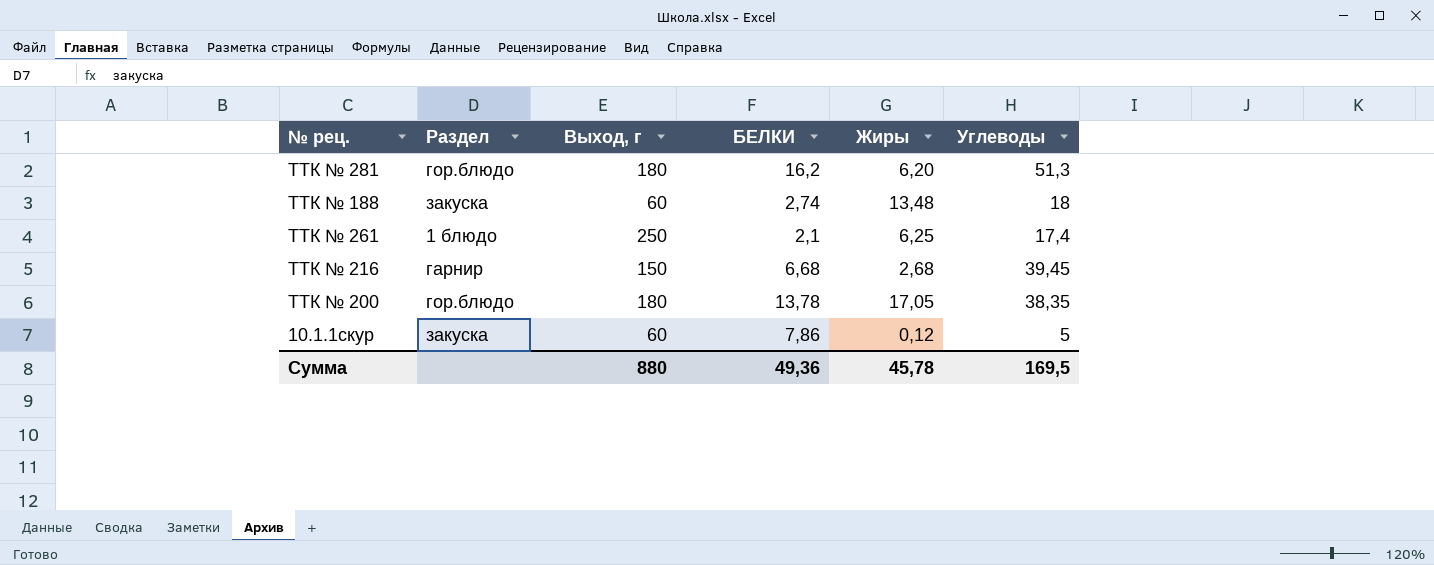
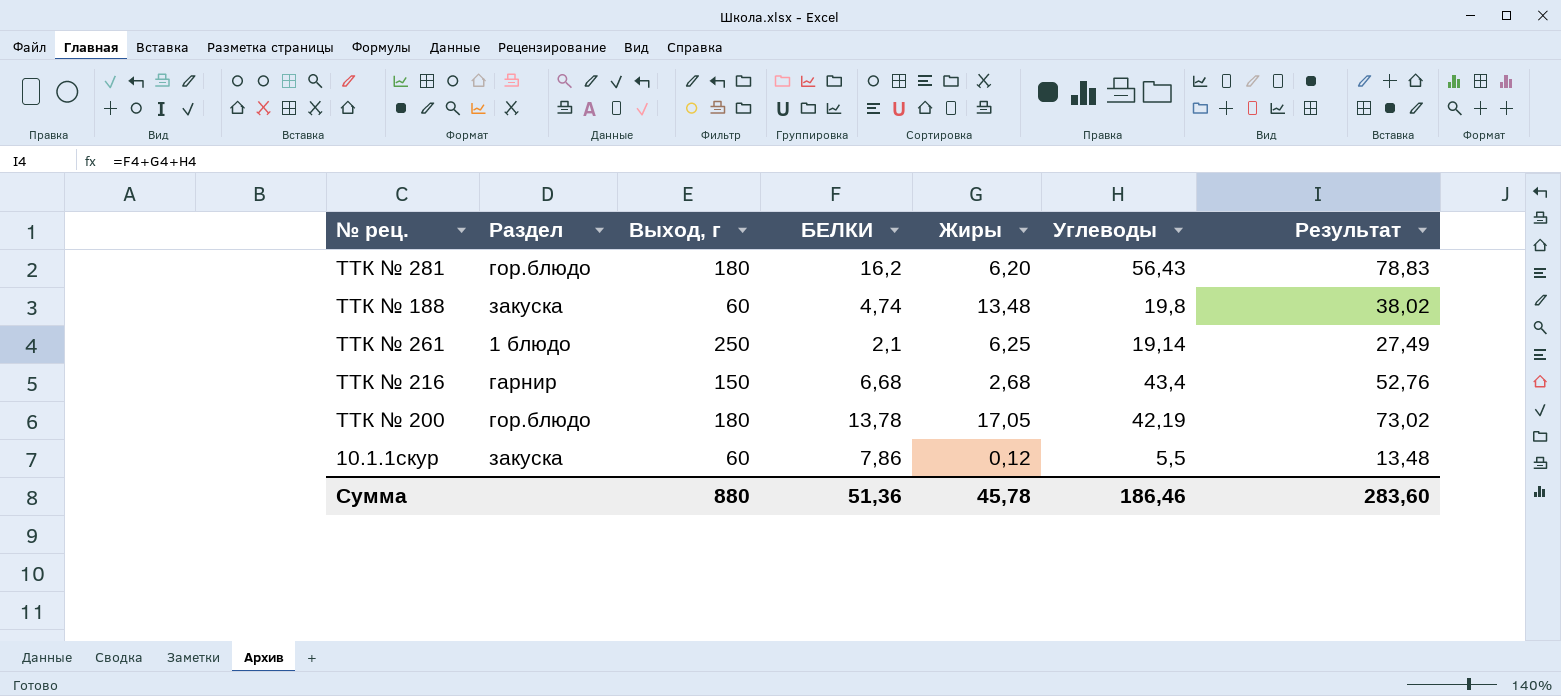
column Результат | formula: none -> [БЕЛКИ] + [Жиры] + [Углеводы]
ТТК № 281 | Углеводы: 51,3 -> 56,43
ТТК № 188 | БЕЛКИ: 2,74 -> 4,74
ТТК № 188 | Углеводы: 18 -> 19,8
ТТК № 261 | Углеводы: 17,4 -> 19,14
ТТК № 216 | Углеводы: 39,45 -> 43,4
ТТК № 200 | Углеводы: 38,35 -> 42,19
10.1.1скур | Углеводы: 5 -> 5,5
Сумма | БЕЛКИ: 49,36 -> 51,36
Сумма | Углеводы: 169,5 -> 186,46

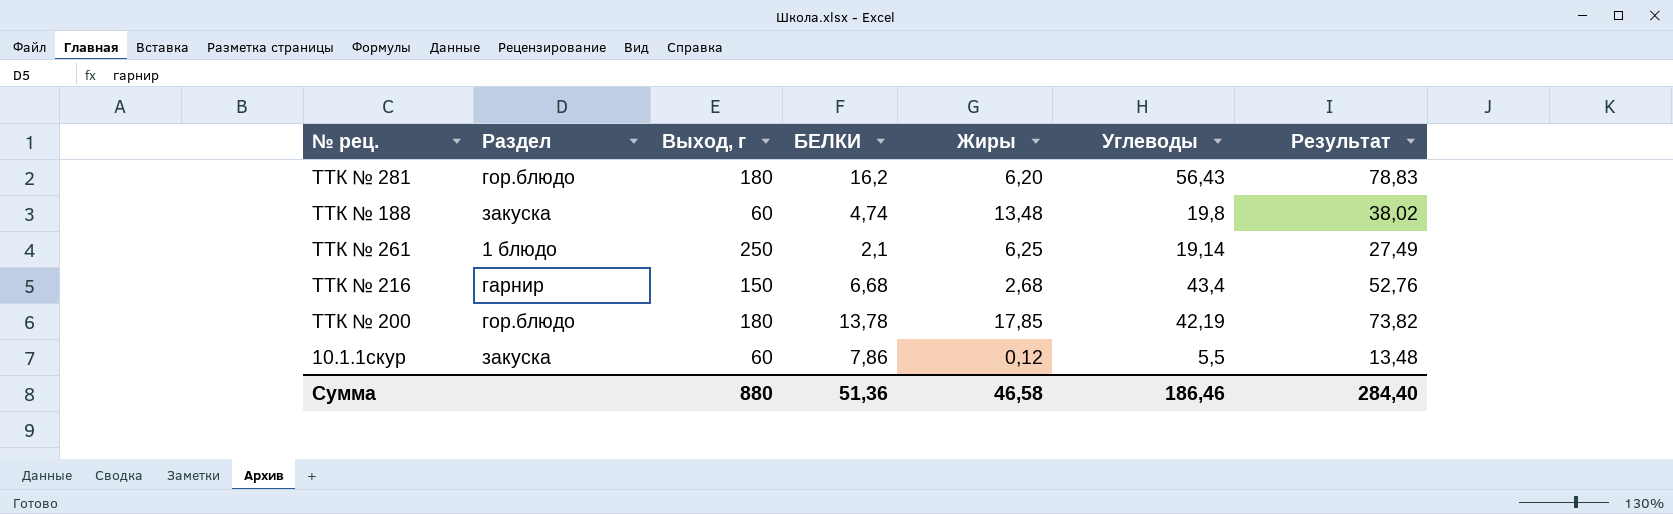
ТТК № 200 | Жиры: 17,05 -> 17,85
ТТК № 200 | Результат: 73,02 -> 73,82
Сумма | Жиры: 45,78 -> 46,58
Сумма | Результат: 283,60 -> 284,40

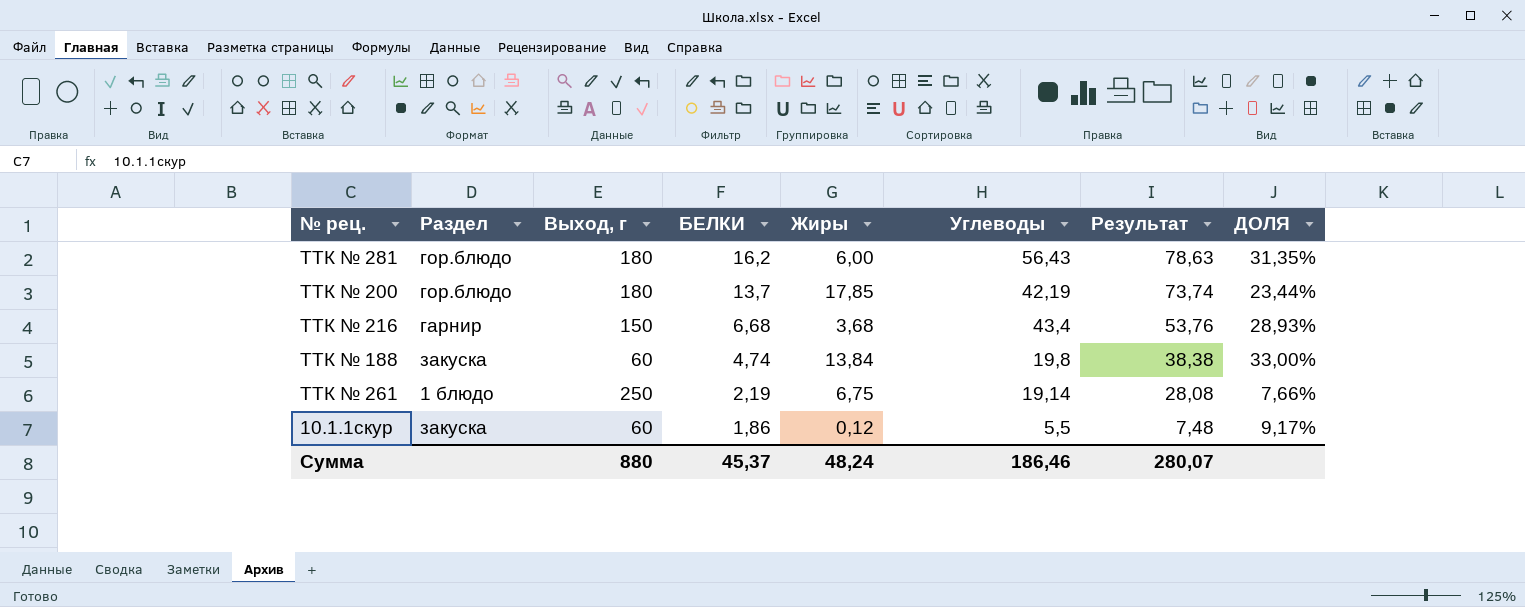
row order: none -> БЕЛКИ descending
column ДОЛЯ | formula: none -> [Углеводы] / [Выход, г]
ТТК № 281 | Жиры: 6,20 -> 6,00
ТТК № 281 | Результат: 78,83 -> 78,63
ТТК № 200 | БЕЛКИ: 13,78 -> 13,7
ТТК № 200 | Результат: 73,82 -> 73,74
ТТК № 216 | Жиры: 2,68 -> 3,68
ТТК № 216 | Результат: 52,76 -> 53,76
ТТК № 188 | Жиры: 13,48 -> 13,84
ТТК № 188 | Результат: 38,02 -> 38,38
ТТК № 261 | БЕЛКИ: 2,1 -> 2,19
ТТК № 261 | Жиры: 6,25 -> 6,75
ТТК № 261 | Результат: 27,49 -> 28,08
10.1.1скур | БЕЛКИ: 7,86 -> 1,86
10.1.1скур | Результат: 13,48 -> 7,48
Сумма | БЕЛКИ: 51,36 -> 45,37
Сумма | Жиры: 46,58 -> 48,24
Сумма | Результат: 284,40 -> 280,07

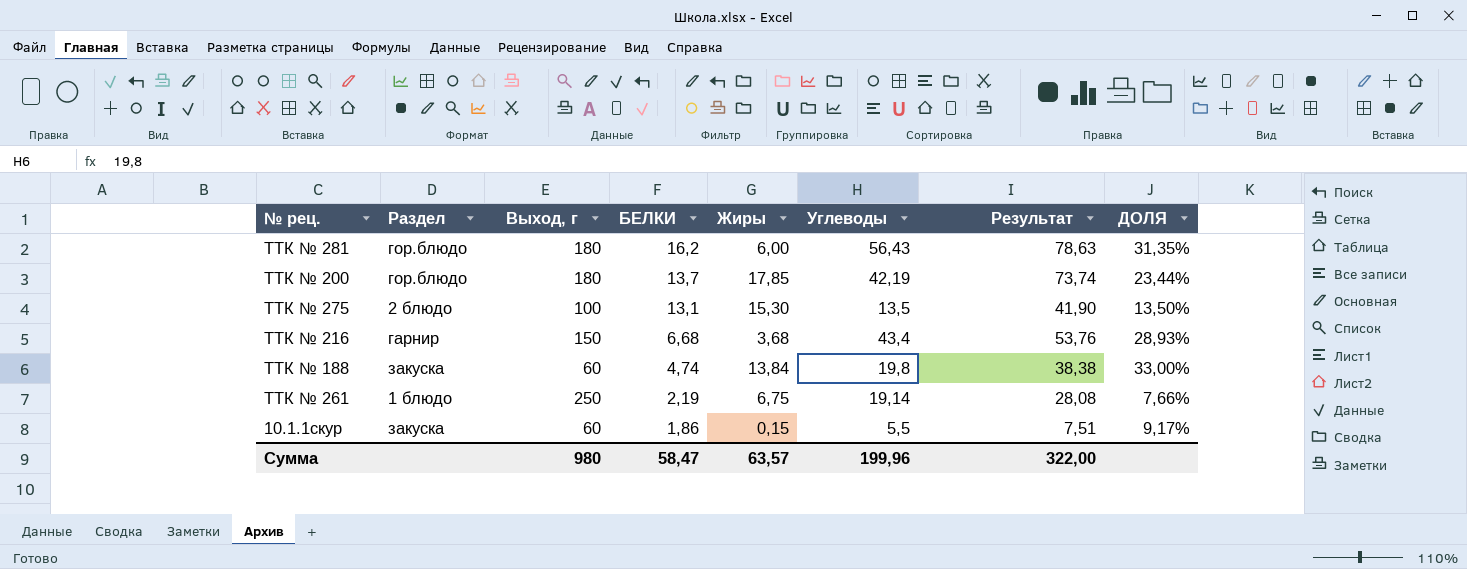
row ТТК № 275: none -> 2 блюдо | 100 | 13,1 | 15,30 | 13,5 | 41,90 | 13,50%
10.1.1скур | Жиры: 0,12 -> 0,15
10.1.1скур | Результат: 7,48 -> 7,51
Сумма | Выход, г: 880 -> 980
Сумма | БЕЛКИ: 45,37 -> 58,47
Сумма | Жиры: 48,24 -> 63,57
Сумма | Углеводы: 186,46 -> 199,96
Сумма | Результат: 280,07 -> 322,00

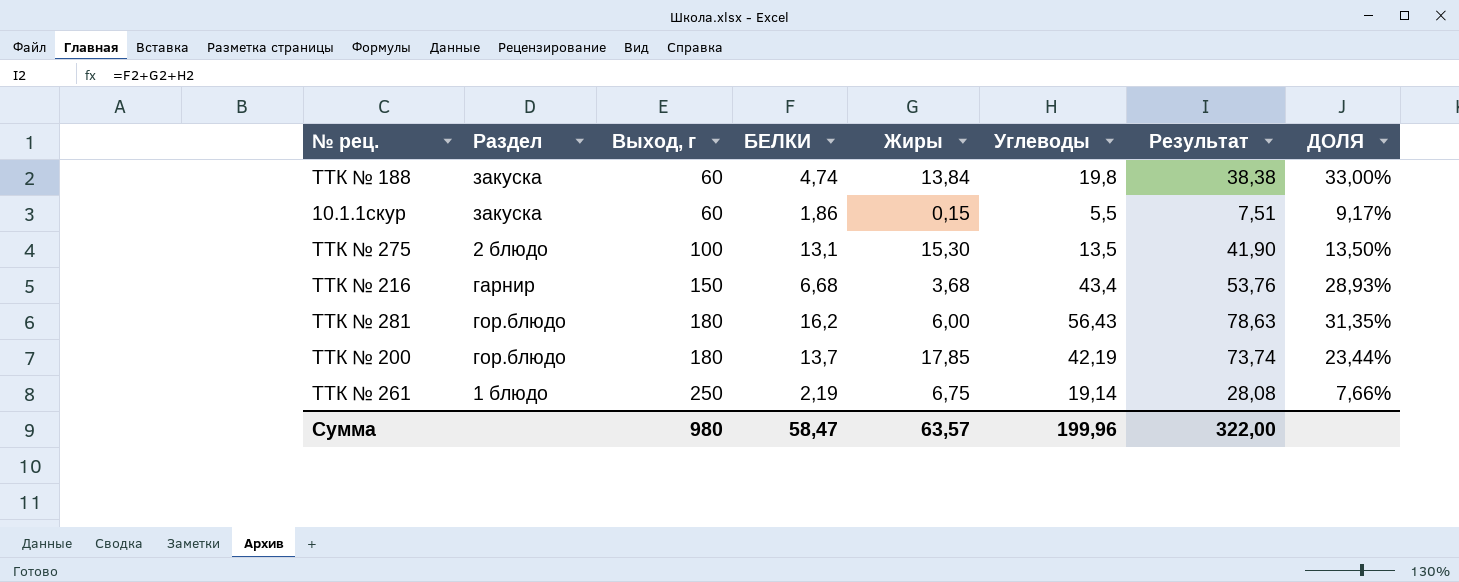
row order: БЕЛКИ descending -> Выход, г ascending

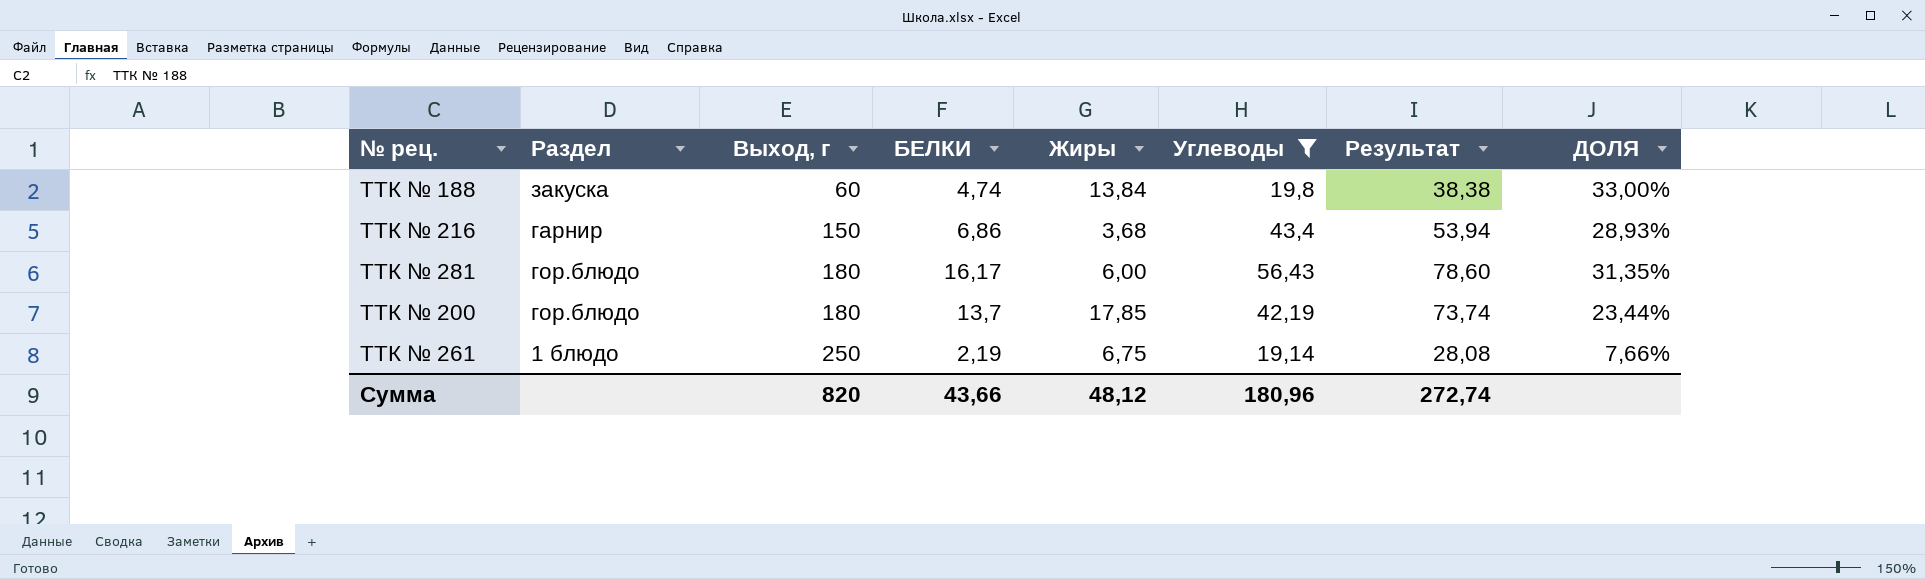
filter: none -> Углеводы >= 19,14
ТТК № 216 | БЕЛКИ: 6,68 -> 6,86
ТТК № 216 | Результат: 53,76 -> 53,94
ТТК № 281 | БЕЛКИ: 16,2 -> 16,17
ТТК № 281 | Результат: 78,63 -> 78,60
Сумма | Выход, г: 980 -> 820
Сумма | БЕЛКИ: 58,47 -> 43,66
Сумма | Жиры: 63,57 -> 48,12
Сумма | Углеводы: 199,96 -> 180,96
Сумма | Результат: 322,00 -> 272,74

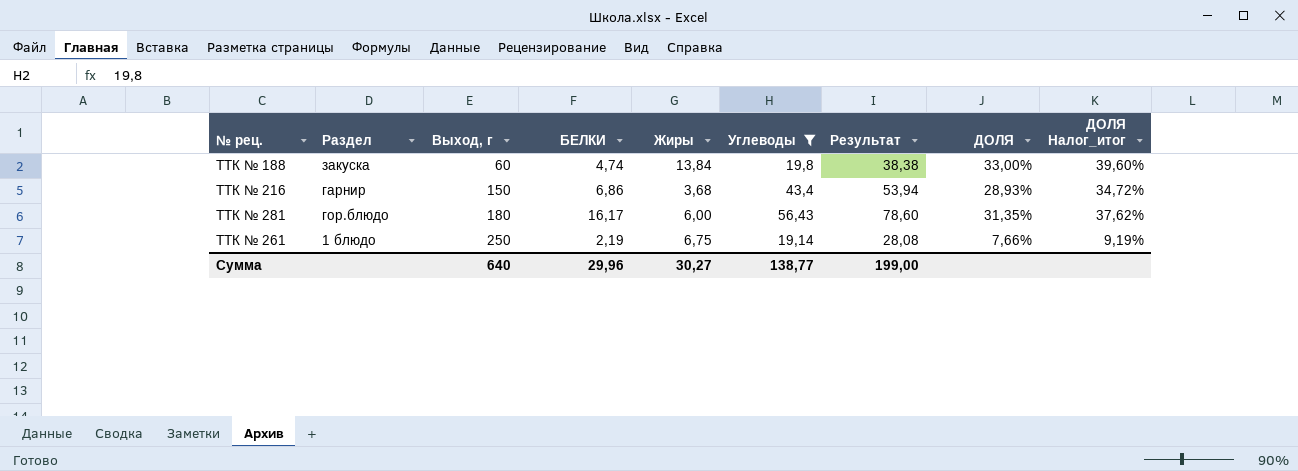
column ДОЛЯ Налог_итог | formula: none -> [ДОЛЯ] * 1,2
row ТТК № 200: гор.блюдо | 180 | 13,7 | 17,85 | 42,19 | 73,74 | 23,44% -> none
Сумма | Выход, г: 820 -> 640
Сумма | БЕЛКИ: 43,66 -> 29,96
Сумма | Жиры: 48,12 -> 30,27
Сумма | Углеводы: 180,96 -> 138,77
Сумма | Результат: 272,74 -> 199,00

